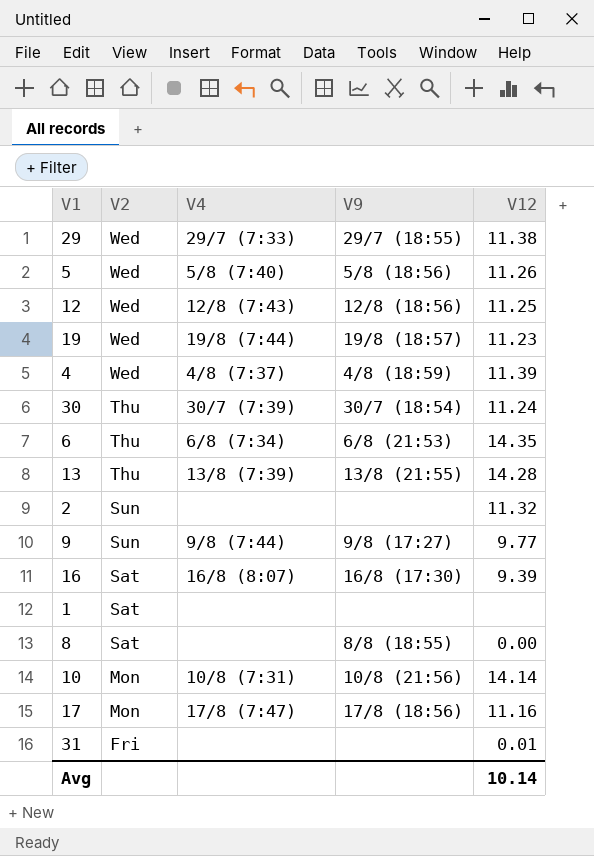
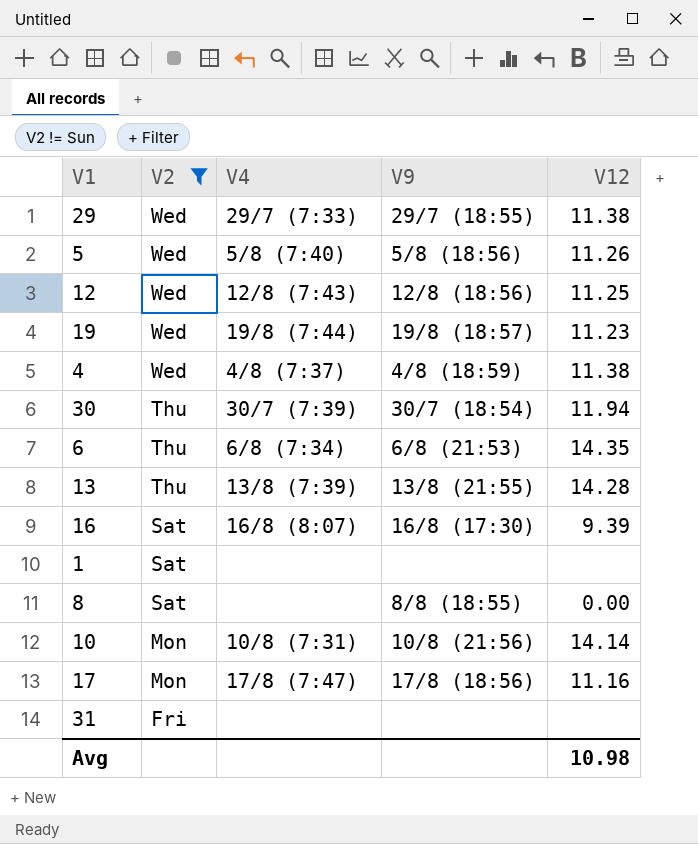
filter: none -> V2 != Sun
4 | V12: 11.39 -> 11.38
30 | V12: 11.24 -> 11.94
31 | V12: 0.01 -> none
Avg | V12: 10.14 -> 10.98

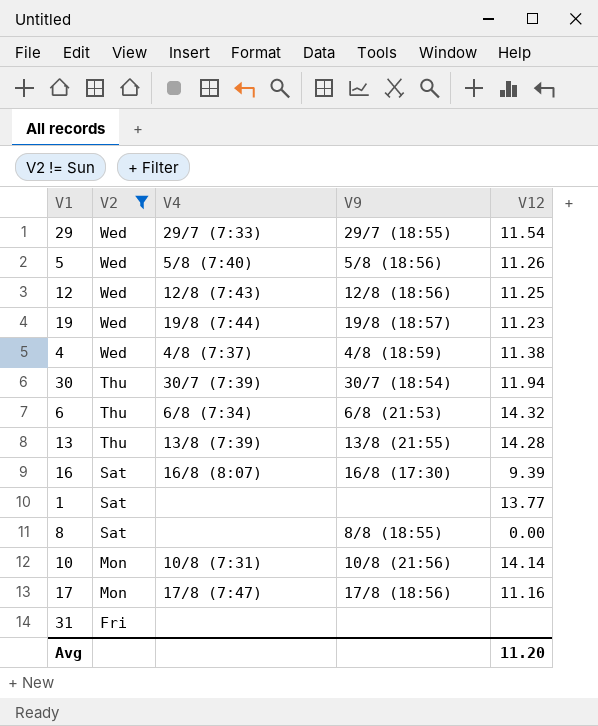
29 | V12: 11.38 -> 11.54
6 | V12: 14.35 -> 14.32
1 | V12: none -> 13.77
Avg | V12: 10.98 -> 11.20

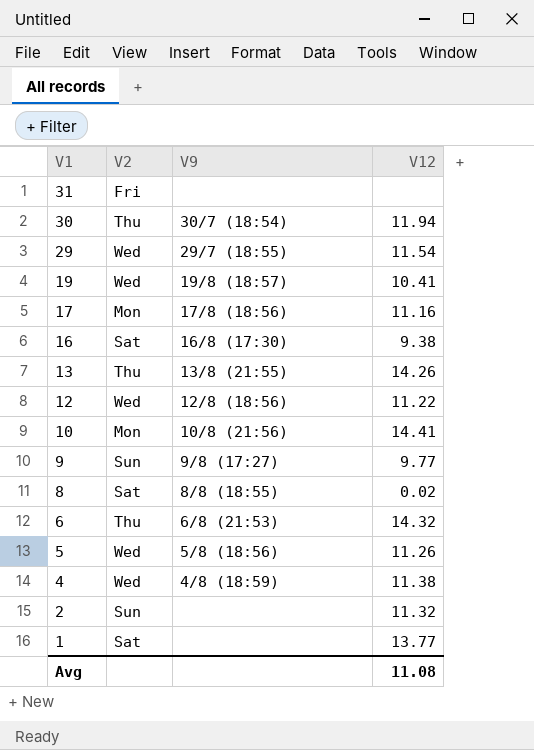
filter: V2 != Sun -> none
row order: V2 descending -> V1 descending
column V4 | position: 3 -> none
19 | V12: 11.23 -> 10.41
16 | V12: 9.39 -> 9.38
13 | V12: 14.28 -> 14.26
12 | V12: 11.25 -> 11.22
10 | V12: 14.14 -> 14.41
8 | V12: 0.00 -> 0.02
Avg | V12: 11.20 -> 11.08

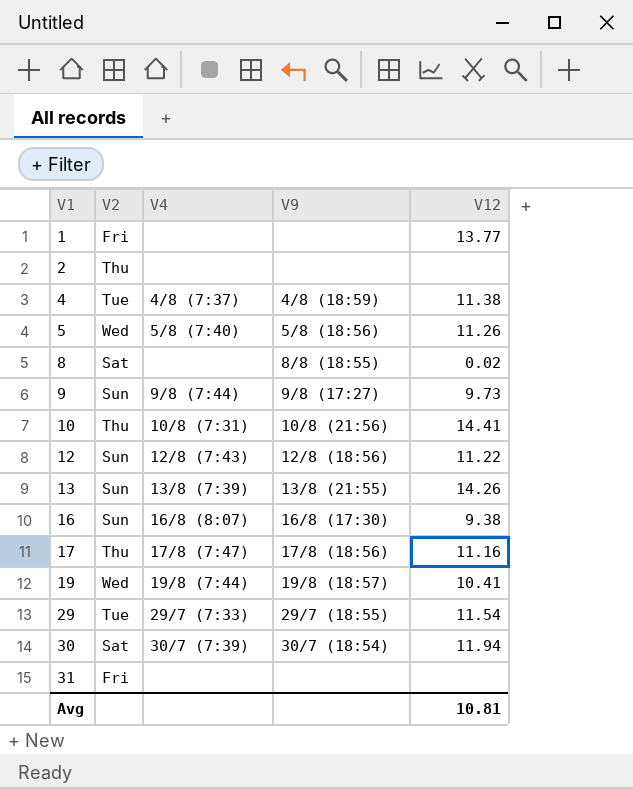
row order: V1 descending -> V1 ascending
column V4 | position: none -> 3
row 6: Thu | 6/8 (21:53) | 14.32 -> none
1 | V2: Sat -> Fri
2 | V2: Sun -> Thu
2 | V12: 11.32 -> none
4 | V2: Wed -> Tue
9 | V12: 9.77 -> 9.73
10 | V2: Mon -> Thu
12 | V2: Wed -> Sun
13 | V2: Thu -> Sun
16 | V2: Sat -> Sun
17 | V2: Mon -> Thu
29 | V2: Wed -> Tue
30 | V2: Thu -> Sat
Avg | V12: 11.08 -> 10.81

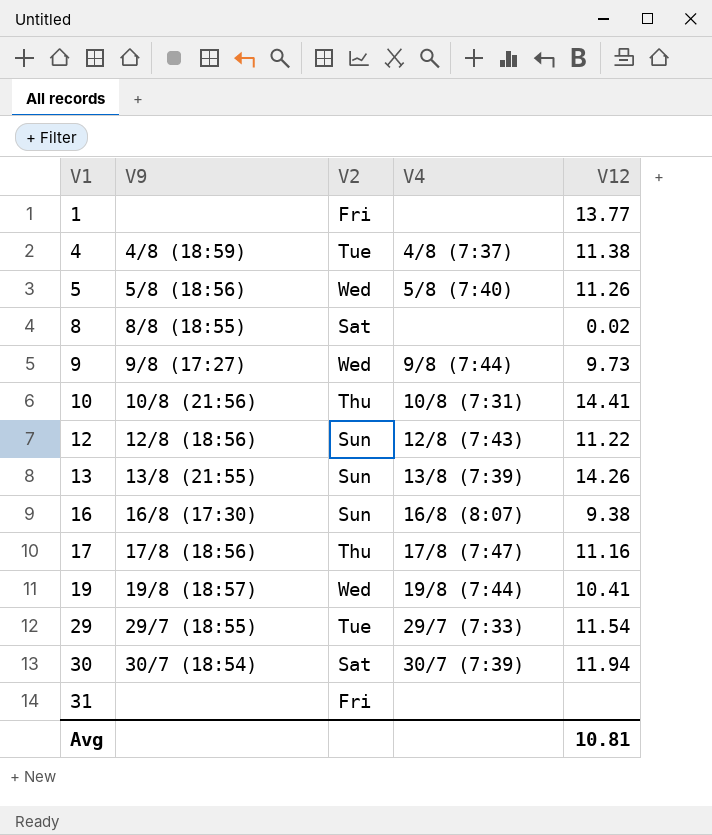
column V9 | position: 4 -> 2
row 2: Thu | none | none | none -> none
9 | V2: Sun -> Wed

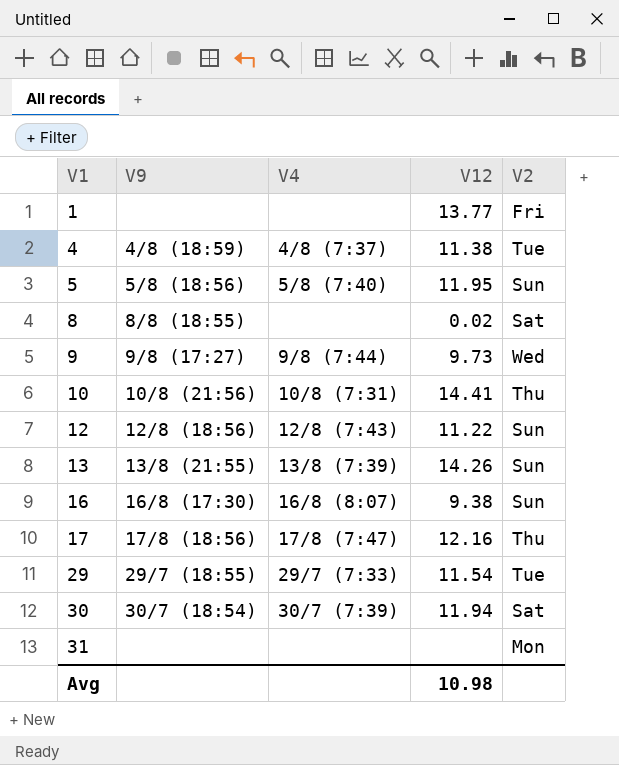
column V2 | position: 3 -> 5
row 19: 19/8 (18:57) | Wed | 19/8 (7:44) | 10.41 -> none
5 | V12: 11.26 -> 11.95
5 | V2: Wed -> Sun
17 | V12: 11.16 -> 12.16
31 | V2: Fri -> Mon
Avg | V12: 10.81 -> 10.98

